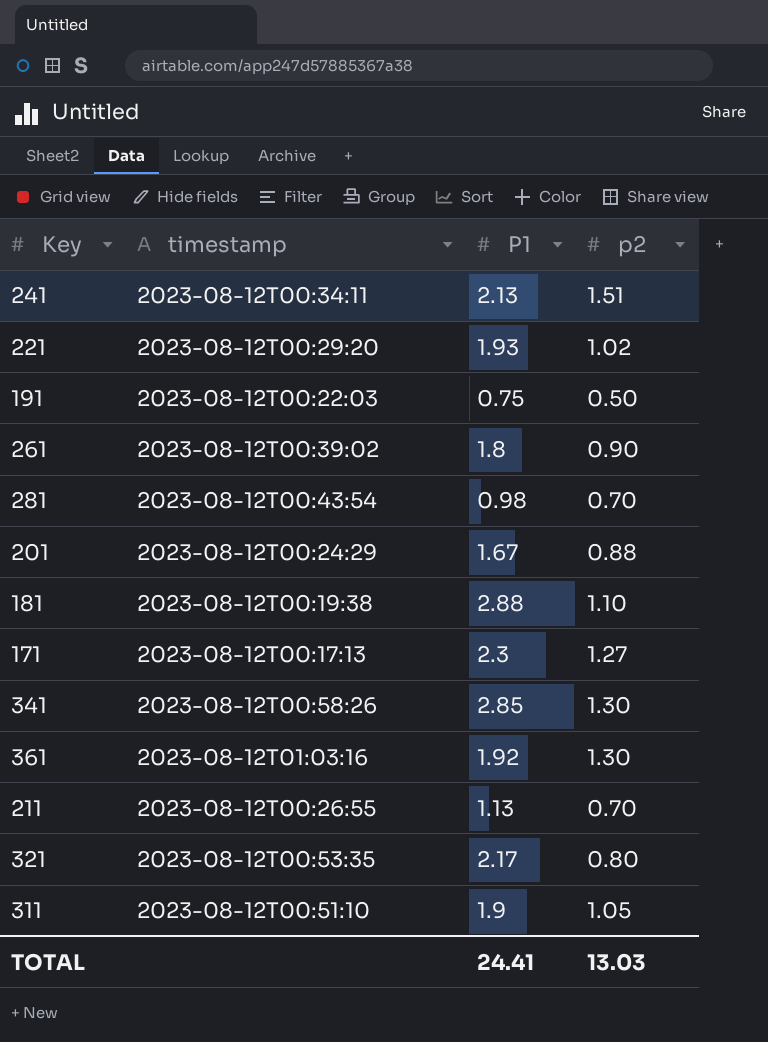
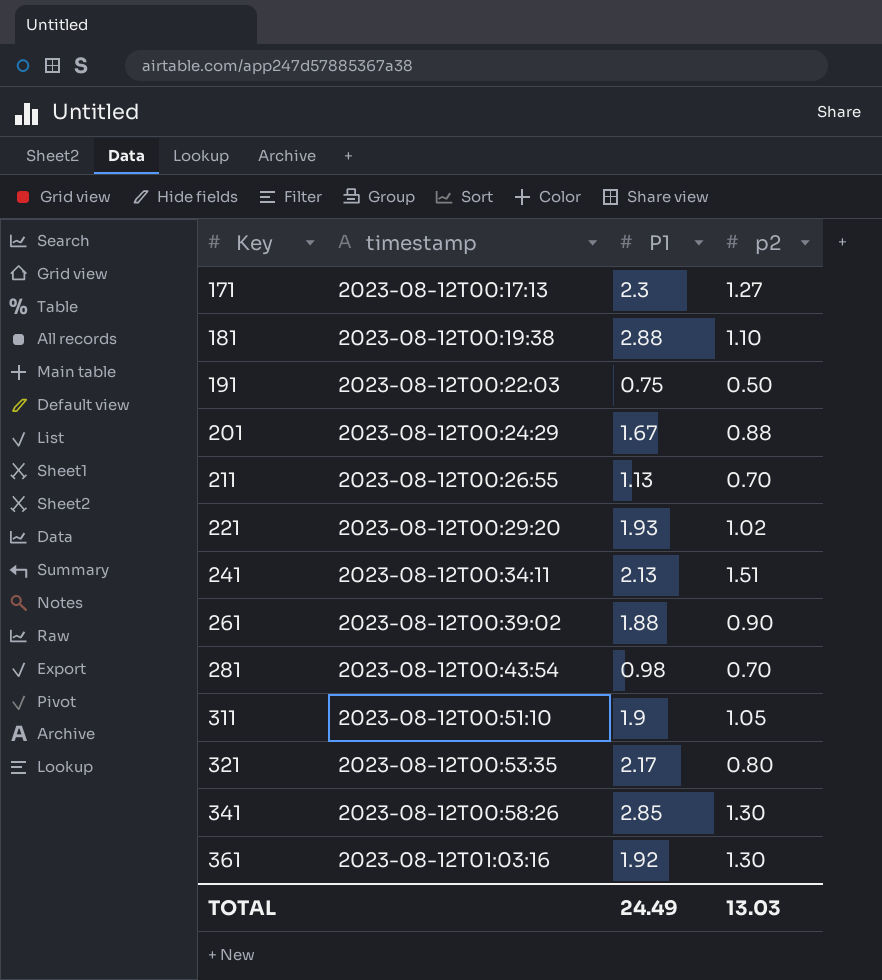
row order: none -> Key ascending
261 | P1: 1.8 -> 1.88
TOTAL | P1: 24.41 -> 24.49

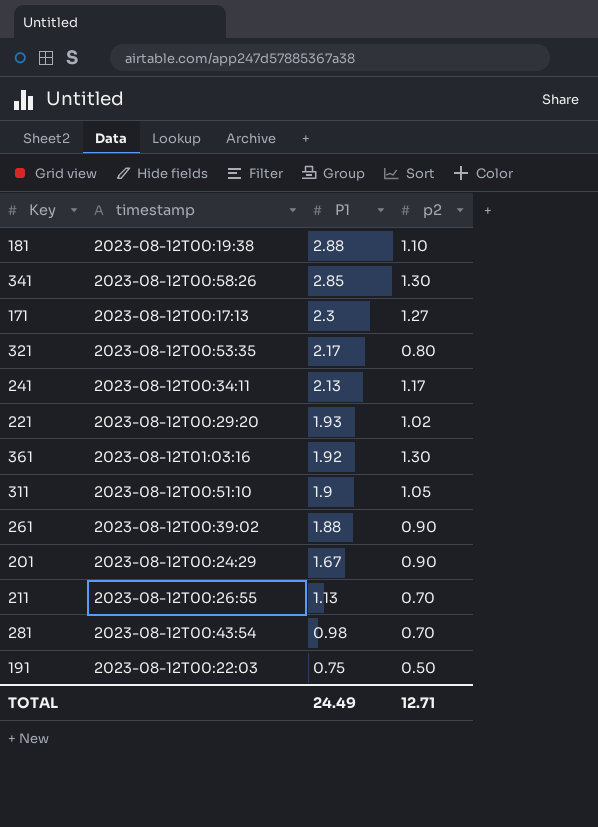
row order: Key ascending -> P1 descending
241 | p2: 1.51 -> 1.17
201 | p2: 0.88 -> 0.90
TOTAL | p2: 13.03 -> 12.71

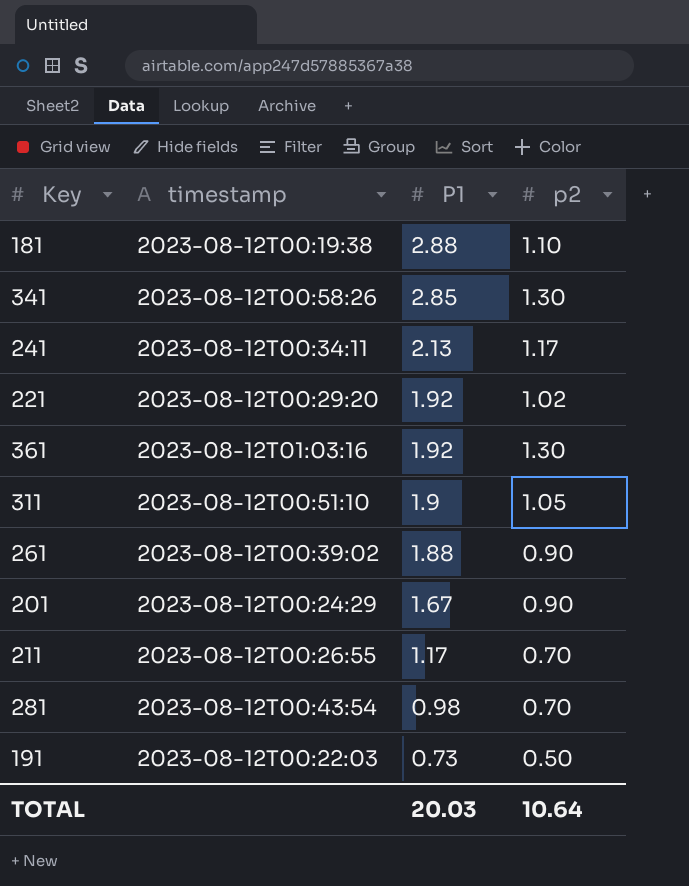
row 171: 2023-08-12T00:17:13 | 2.3 | 1.27 -> none
row 321: 2023-08-12T00:53:35 | 2.17 | 0.80 -> none
221 | P1: 1.93 -> 1.92
211 | P1: 1.13 -> 1.17
191 | P1: 0.75 -> 0.73
TOTAL | P1: 24.49 -> 20.03
TOTAL | p2: 12.71 -> 10.64

